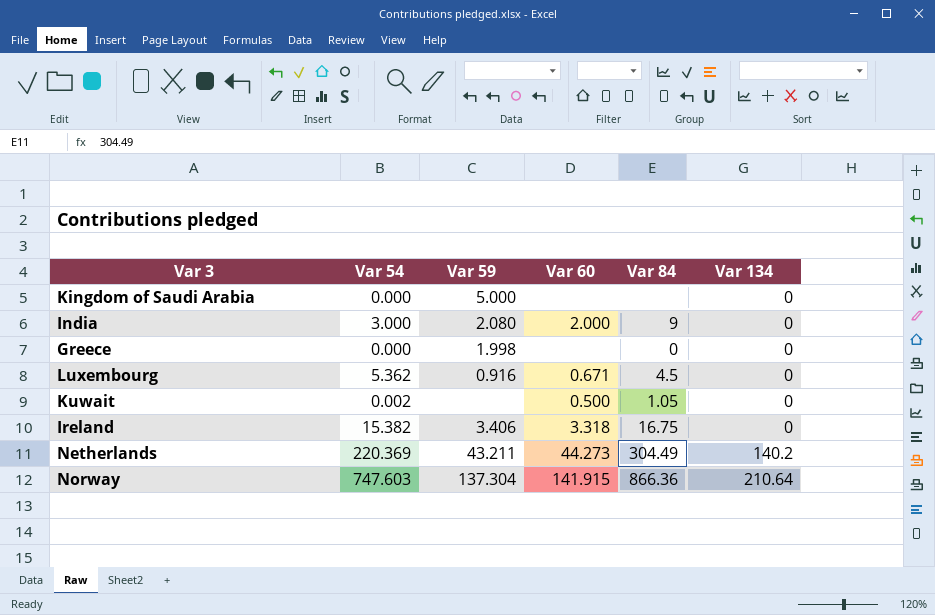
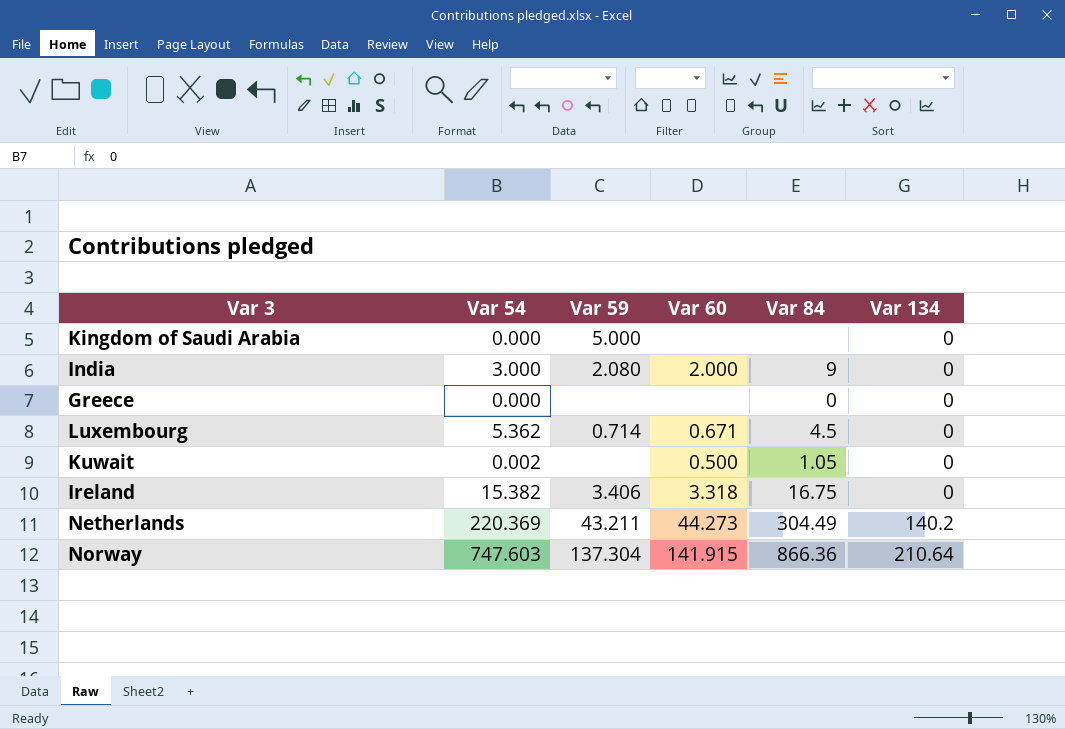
Greece | Var 59: 1.998 -> none
Luxembourg | Var 59: 0.916 -> 0.714

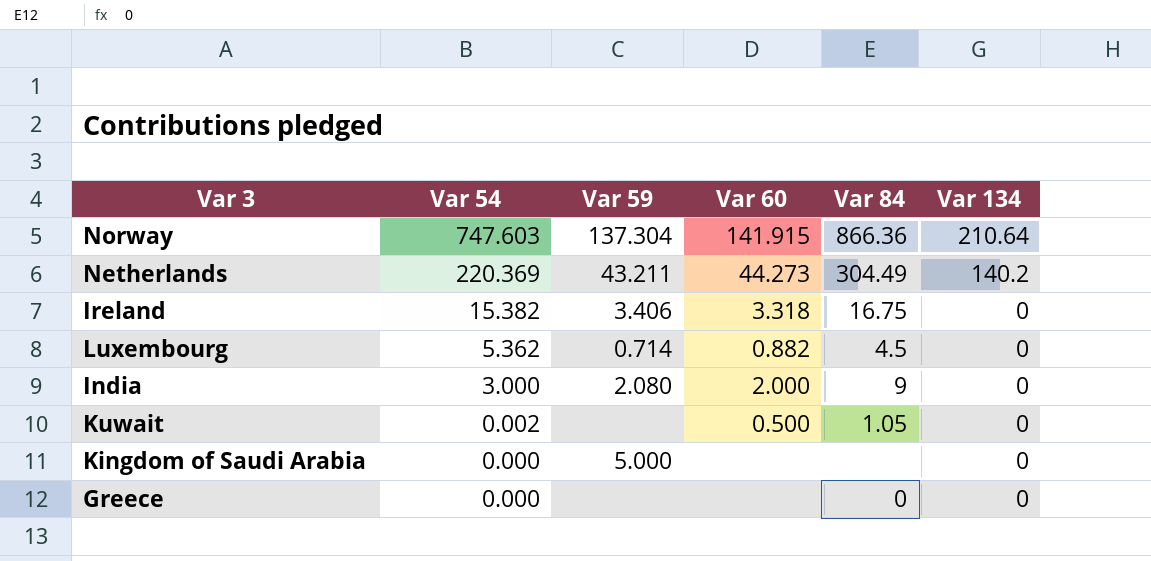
row order: Var 134 ascending -> Var 54 descending
Luxembourg | Var 60: 0.671 -> 0.882

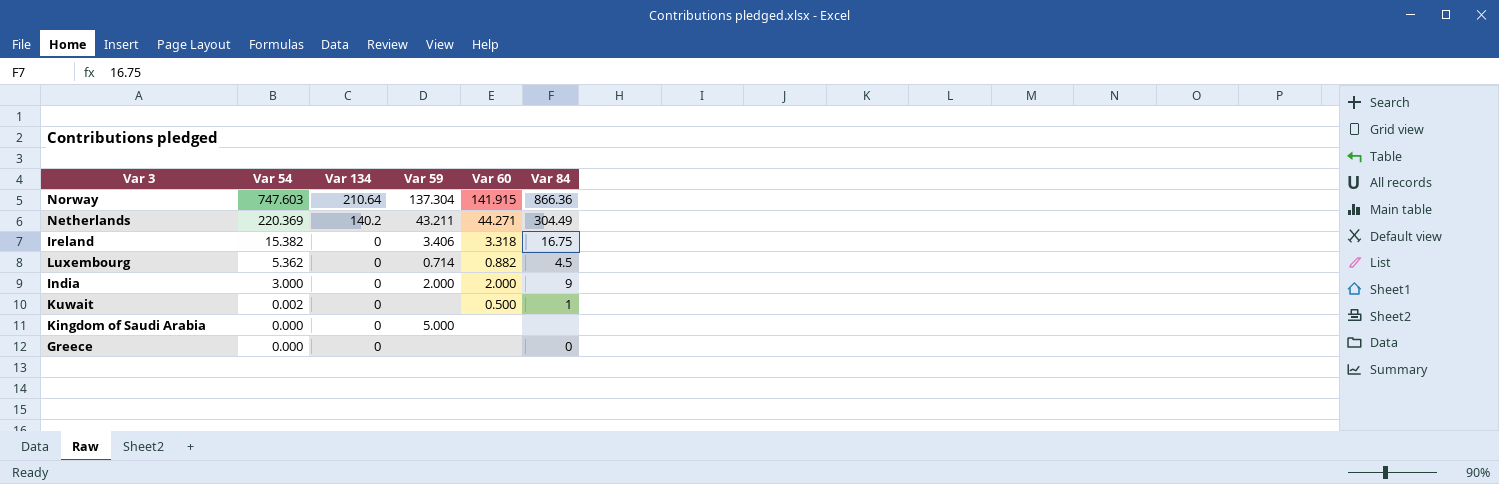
column Var 134 | position: 6 -> 3
Netherlands | Var 60: 44.273 -> 44.271
India | Var 59: 2.080 -> 2.000
Kuwait | Var 84: 1.05 -> 1

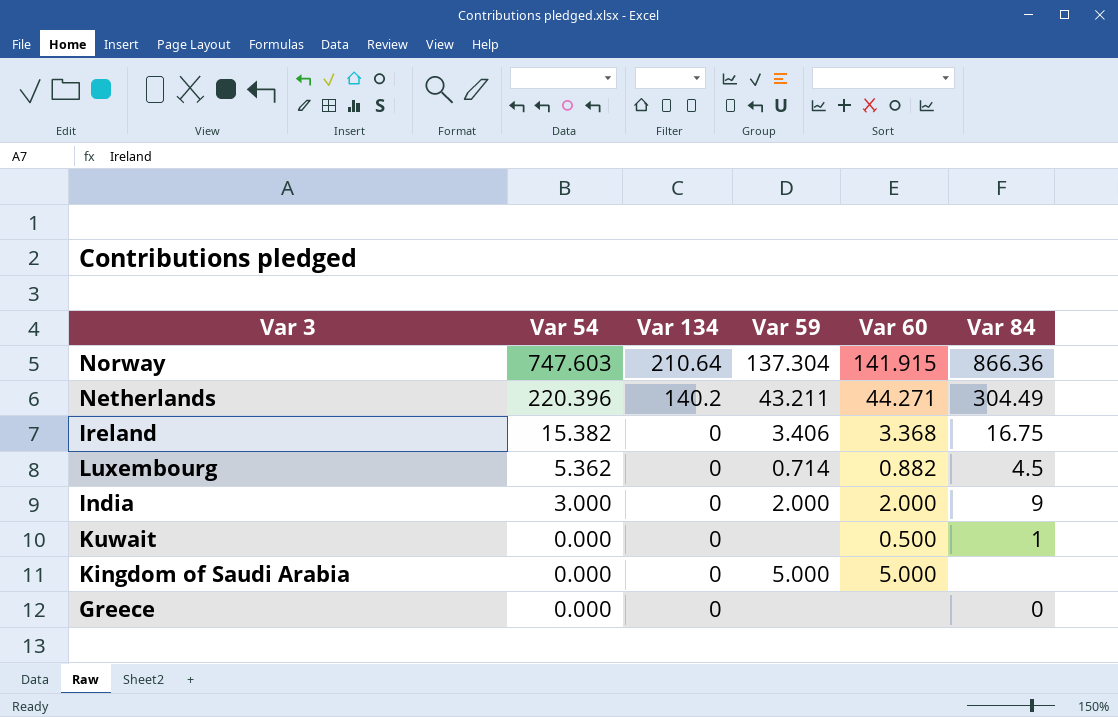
Netherlands | Var 54: 220.369 -> 220.396
Ireland | Var 60: 3.318 -> 3.368
Kuwait | Var 54: 0.002 -> 0.000
Kingdom of Saudi Arabia | Var 60: none -> 5.000

